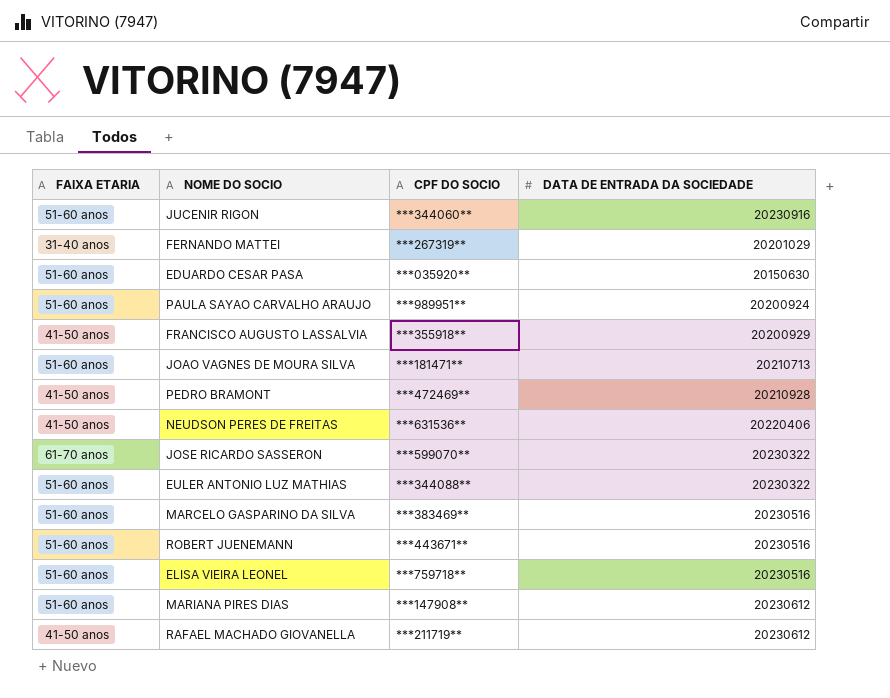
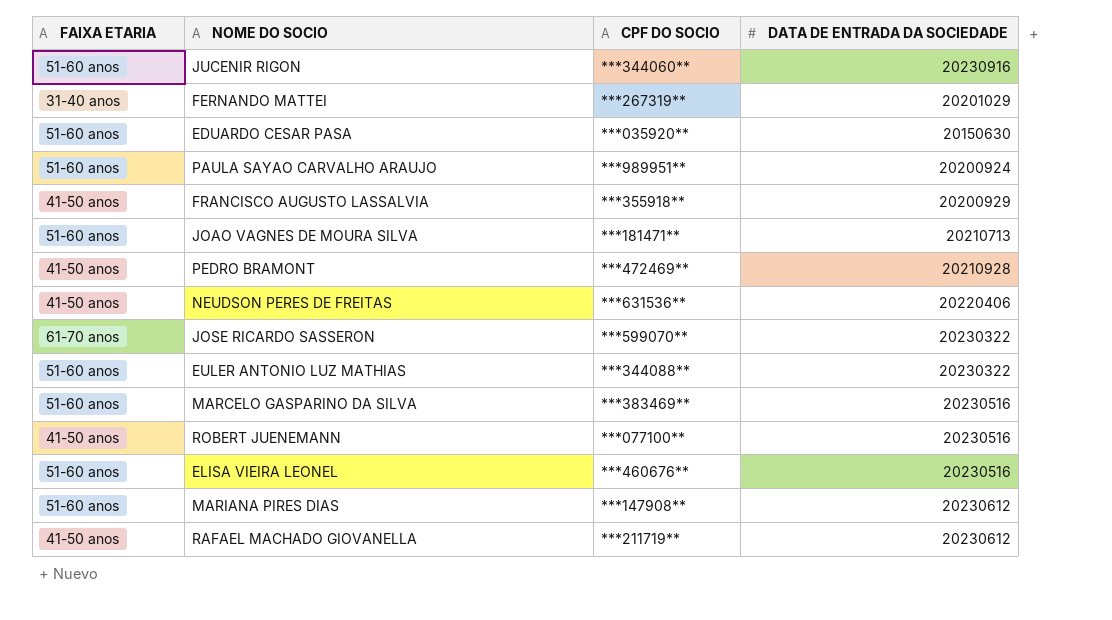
ROBERT JUENEMANN | FAIXA ETARIA: 51-60 anos -> 41-50 anos
ROBERT JUENEMANN | CPF DO SOCIO: ***443671** -> ***077100**
ELISA VIEIRA LEONEL | CPF DO SOCIO: ***759718** -> ***460676**

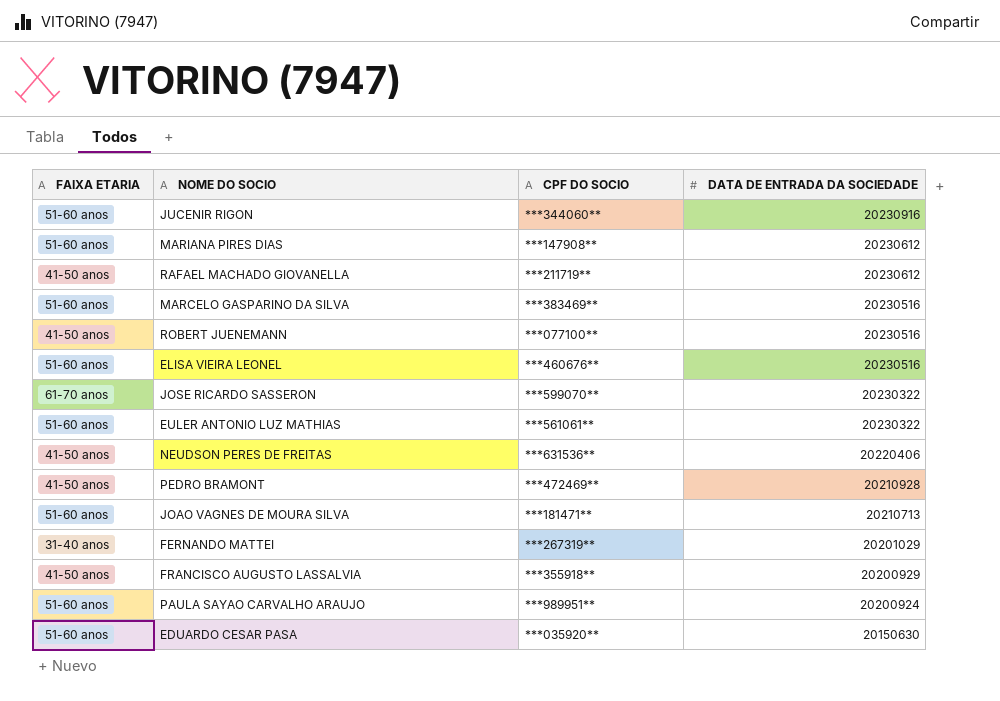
row order: none -> DATA DE ENTRADA DA SOCIEDADE descending
EULER ANTONIO LUZ MATHIAS | CPF DO SOCIO: ***344088** -> ***561061**

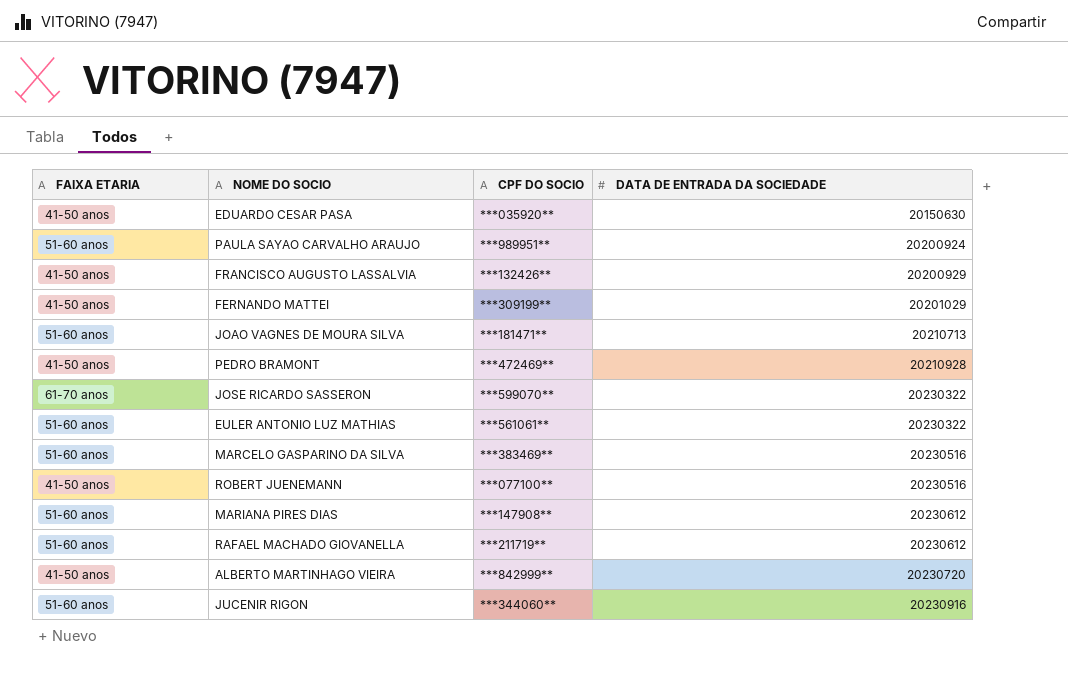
row order: DATA DE ENTRADA DA SOCIEDADE descending -> DATA DE ENTRADA DA SOCIEDADE ascending
row ELISA VIEIRA LEONEL: 51-60 anos | ***460676** | 20230516 -> none
row NEUDSON PERES DE FREITAS: 41-50 anos | ***631536** | 20220406 -> none
EDUARDO CESAR PASA | FAIXA ETARIA: 51-60 anos -> 41-50 anos
FRANCISCO AUGUSTO LASSALVIA | CPF DO SOCIO: ***355918** -> ***132426**
FERNANDO MATTEI | FAIXA ETARIA: 31-40 anos -> 41-50 anos
FERNANDO MATTEI | CPF DO SOCIO: ***267319** -> ***309199**
RAFAEL MACHADO GIOVANELLA | FAIXA ETARIA: 41-50 anos -> 51-60 anos
row ALBERTO MARTINHAGO VIEIRA: none -> 41-50 anos | ***842999** | 20230720

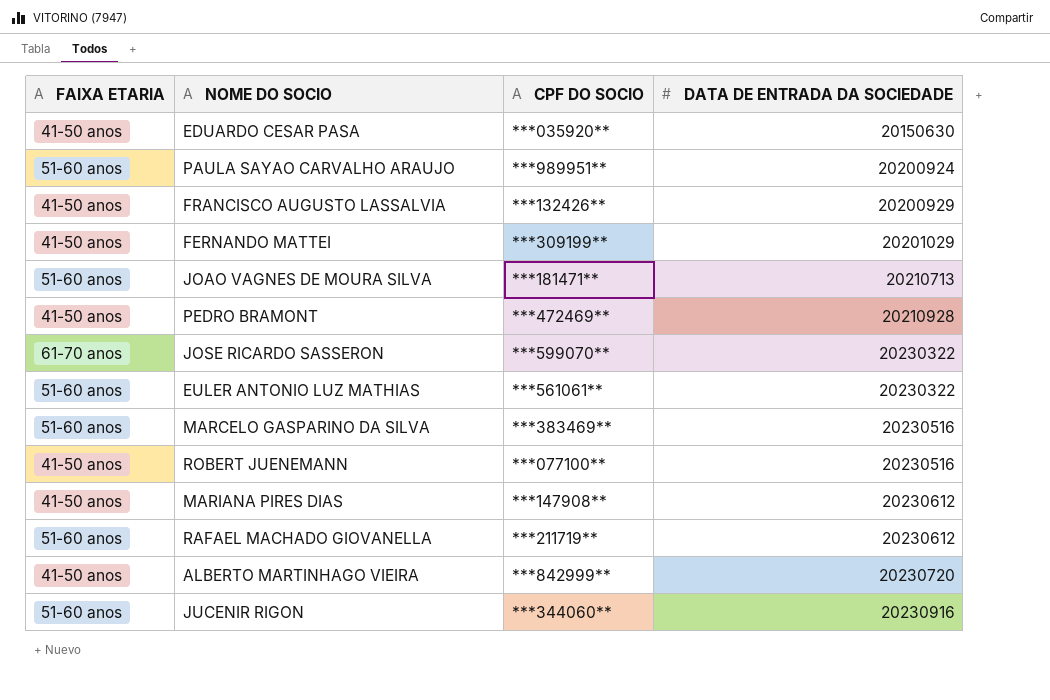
MARIANA PIRES DIAS | FAIXA ETARIA: 51-60 anos -> 41-50 anos

